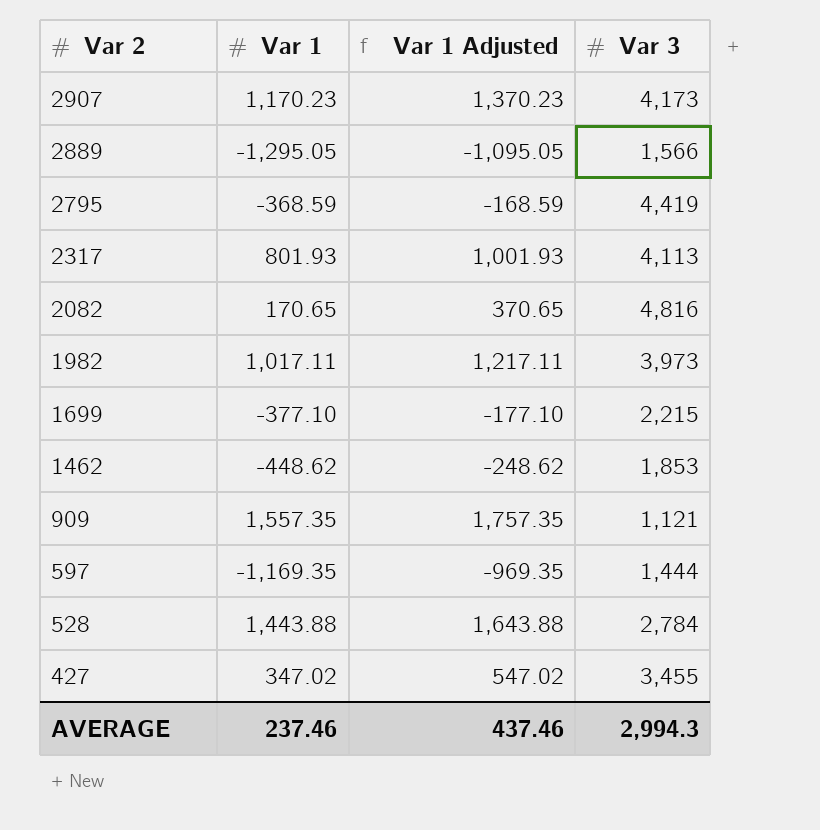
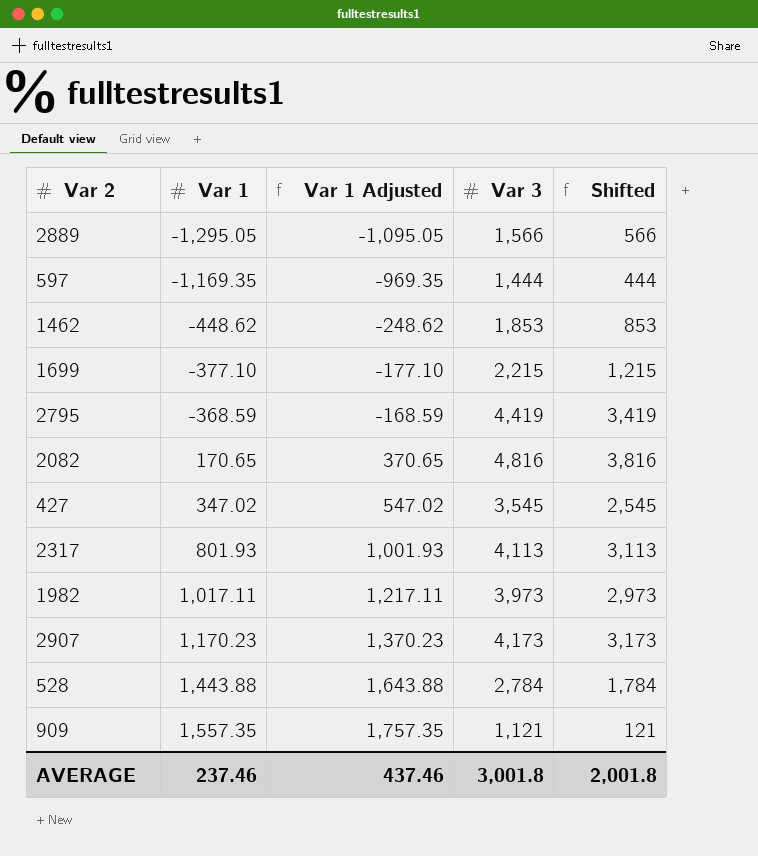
row order: Var 2 descending -> Var 1 ascending
column Shifted | formula: none -> [Var 3] - 1000
427 | Var 3: 3,455 -> 3,545
AVERAGE | Var 3: 2,994.3 -> 3,001.8

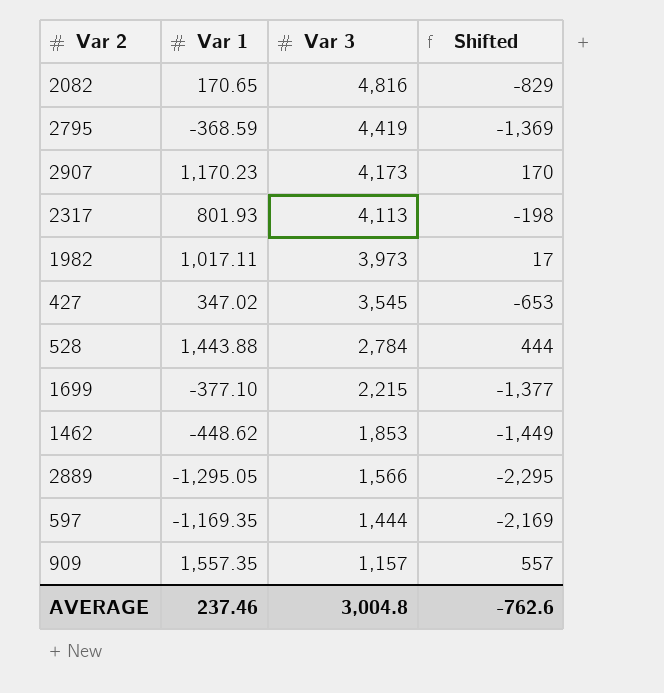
row order: Var 1 ascending -> Var 3 descending
column Var 1 Adjusted | formula: [Var 1] + 200 -> none
column Shifted | formula: [Var 3] - 1000 -> [Var 1] - 1000
909 | Var 3: 1,121 -> 1,157
AVERAGE | Var 3: 3,001.8 -> 3,004.8
AVERAGE | Shifted: 2,001.8 -> -762.6

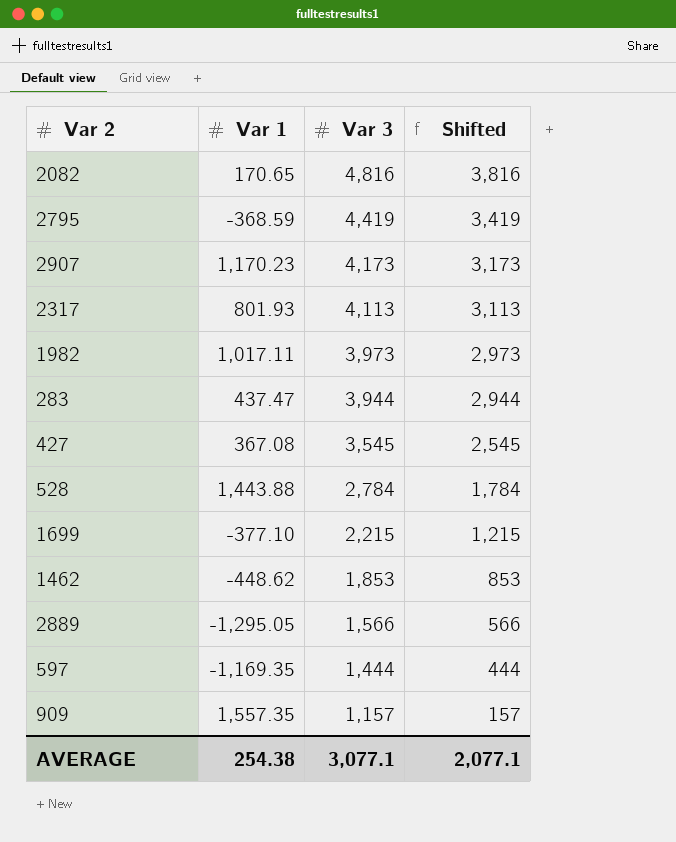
column Shifted | formula: [Var 1] - 1000 -> [Var 3] - 1000
row 283: none -> 437.47 | 3,944 | 2,944
427 | Var 1: 347.02 -> 367.08
AVERAGE | Var 1: 237.46 -> 254.38
AVERAGE | Var 3: 3,004.8 -> 3,077.1
AVERAGE | Shifted: -762.6 -> 2,077.1

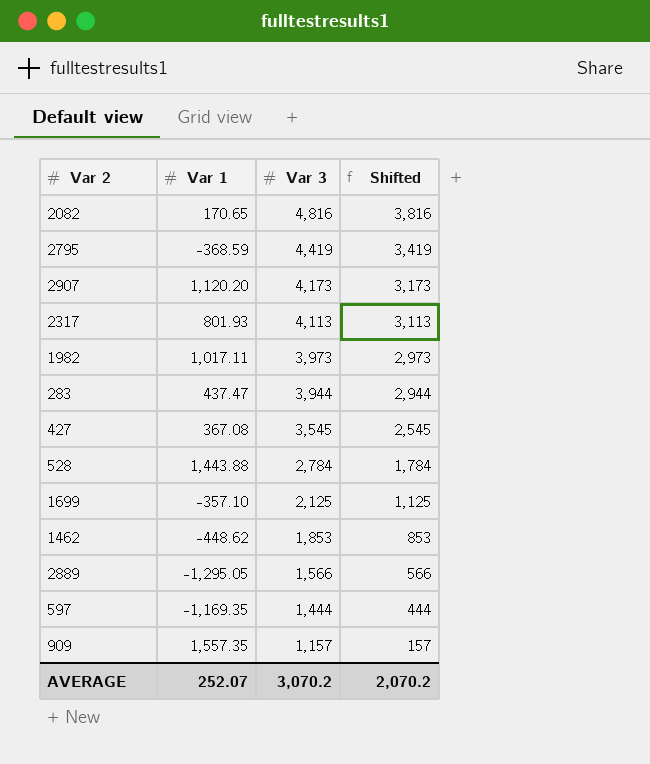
2907 | Var 1: 1,170.23 -> 1,120.20
1699 | Var 1: -377.10 -> -357.10
1699 | Var 3: 2,215 -> 2,125
1699 | Shifted: 1,215 -> 1,125
AVERAGE | Var 1: 254.38 -> 252.07
AVERAGE | Var 3: 3,077.1 -> 3,070.2
AVERAGE | Shifted: 2,077.1 -> 2,070.2

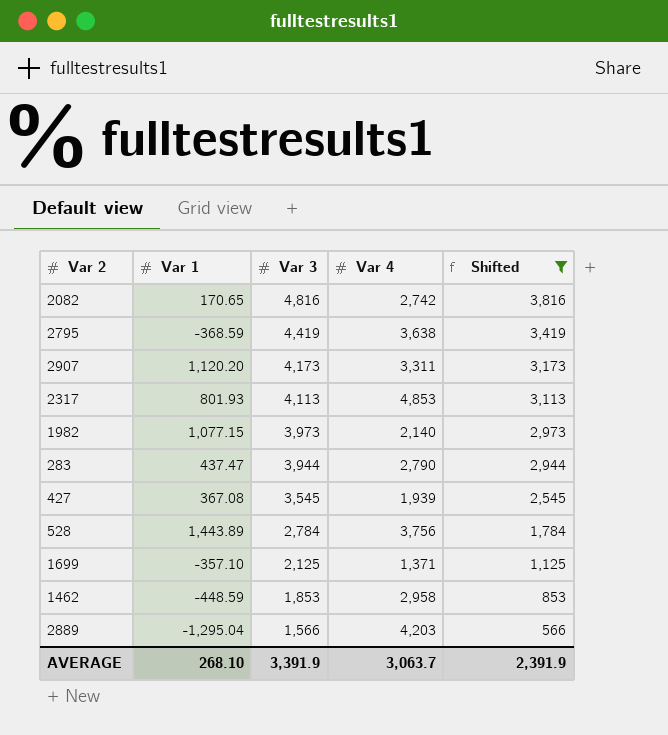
filter: none -> Shifted >= 566
column Var 4 | position: none -> 4
1982 | Var 1: 1,017.11 -> 1,077.15
528 | Var 1: 1,443.88 -> 1,443.89
1462 | Var 1: -448.62 -> -448.59
2889 | Var 1: -1,295.05 -> -1,295.04
AVERAGE | Var 1: 252.07 -> 268.10
AVERAGE | Var 3: 3,070.2 -> 3,391.9
AVERAGE | Shifted: 2,070.2 -> 2,391.9

